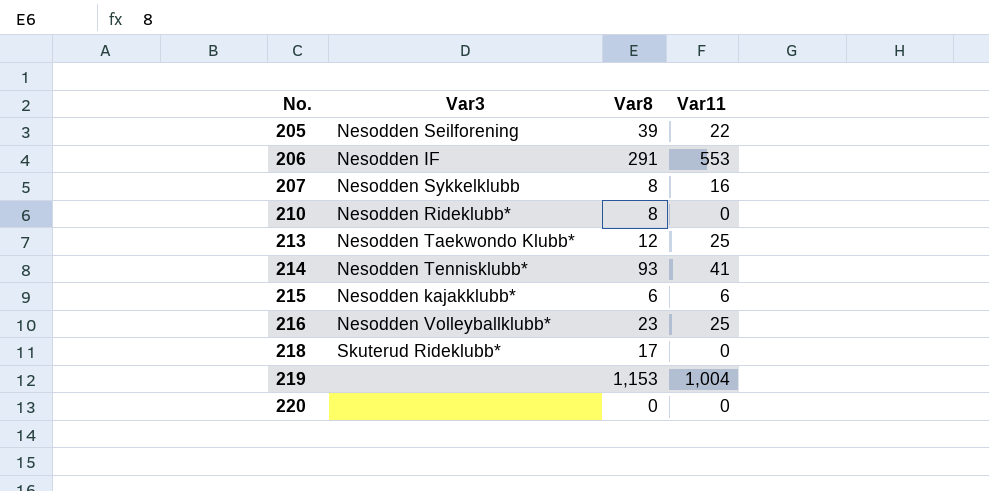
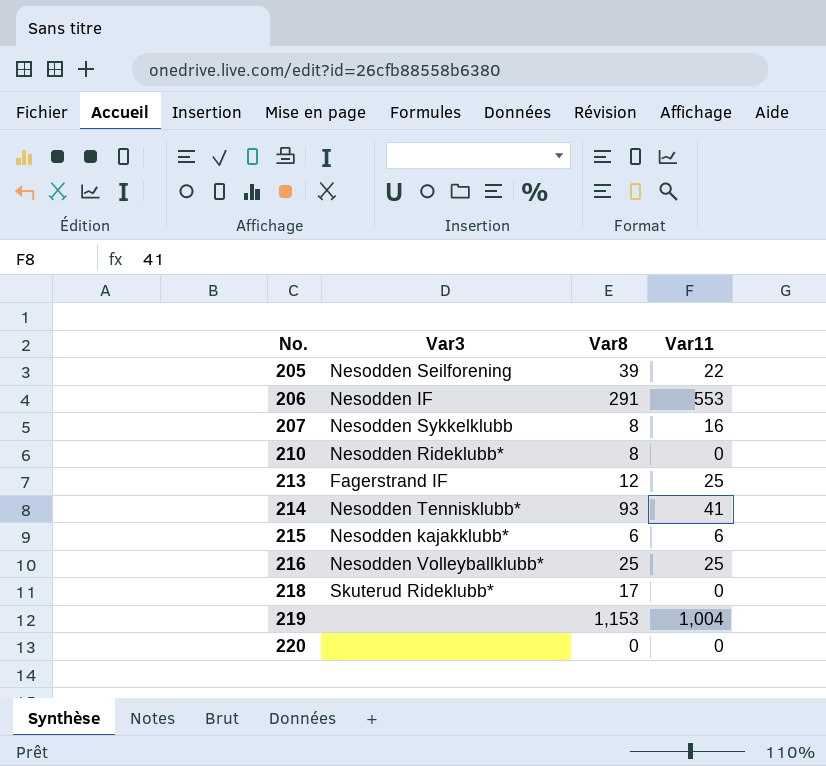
213 | Var3: Nesodden Taekwondo Klubb* -> Fagerstrand IF
216 | Var8: 23 -> 25

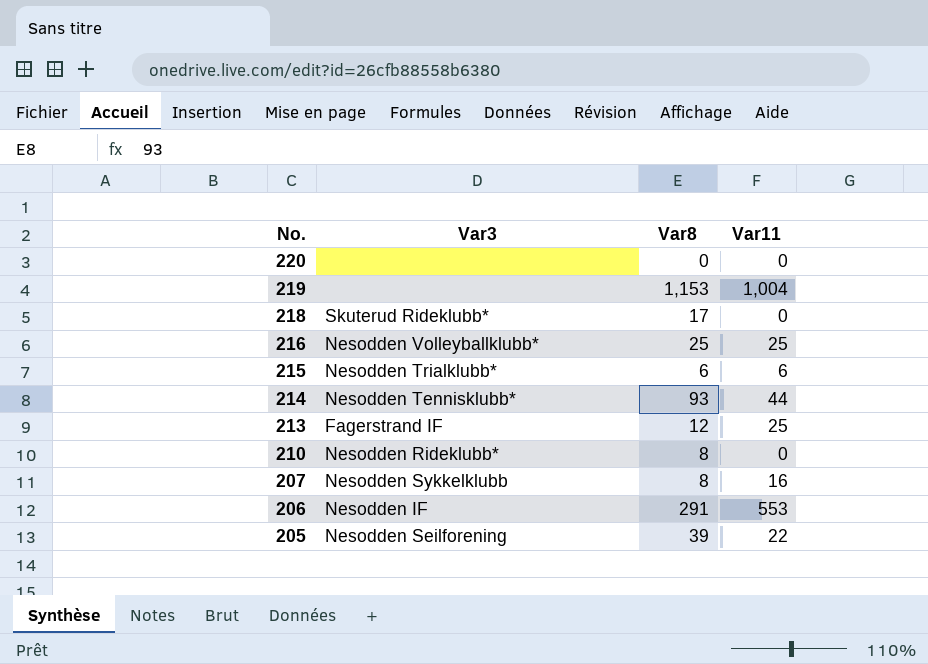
row order: No. ascending -> No. descending
215 | Var3: Nesodden kajakklubb* -> Nesodden Trialklubb*
214 | Var11: 41 -> 44

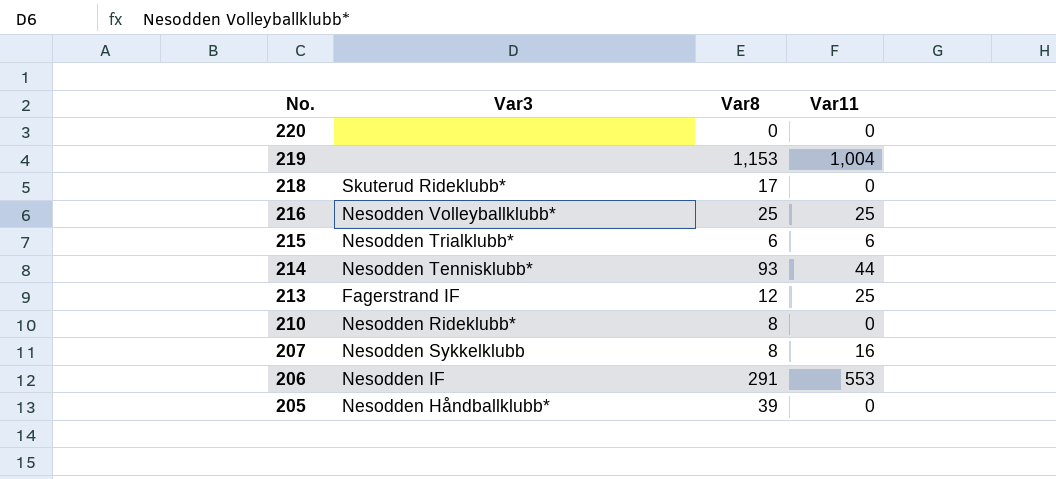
205 | Var3: Nesodden Seilforening -> Nesodden Håndballklubb*
205 | Var11: 22 -> 0

